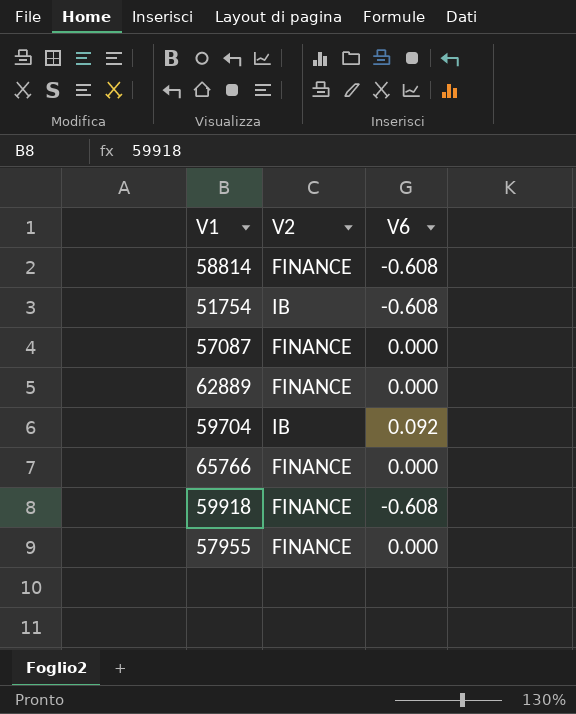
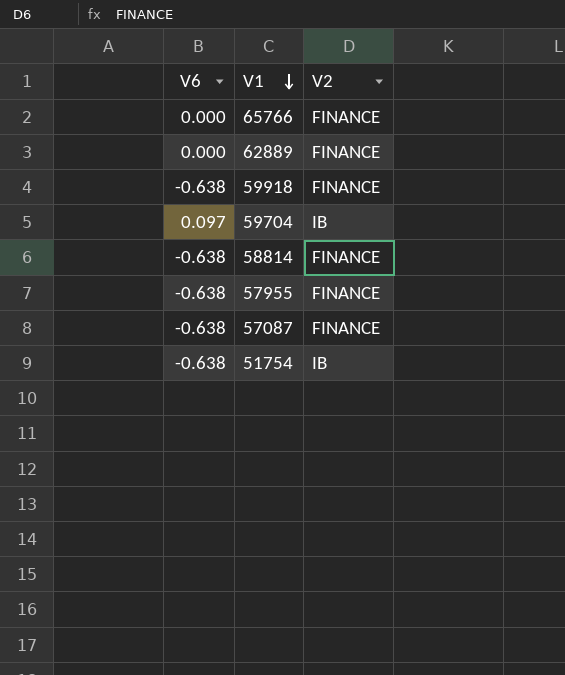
row order: none -> V1 descending
column V6 | position: 3 -> 1
59918 | V6: -0.608 -> -0.638
59704 | V6: 0.092 -> 0.097
58814 | V6: -0.608 -> -0.638
57955 | V6: 0.000 -> -0.638
57087 | V6: 0.000 -> -0.638
51754 | V6: -0.608 -> -0.638

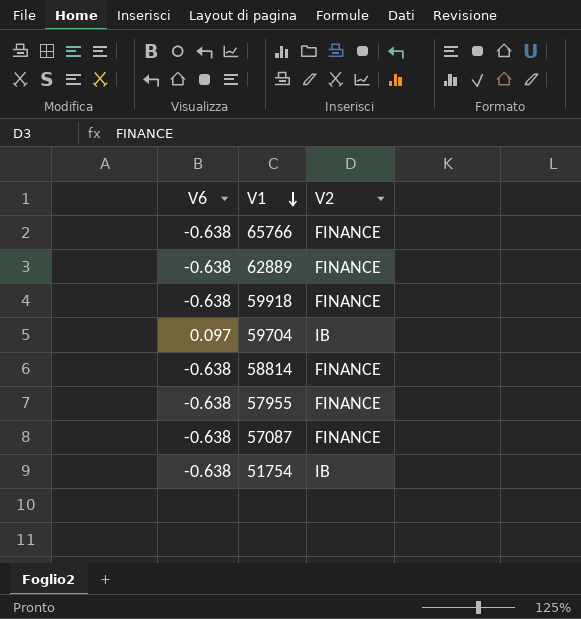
65766 | V6: 0.000 -> -0.638
62889 | V6: 0.000 -> -0.638

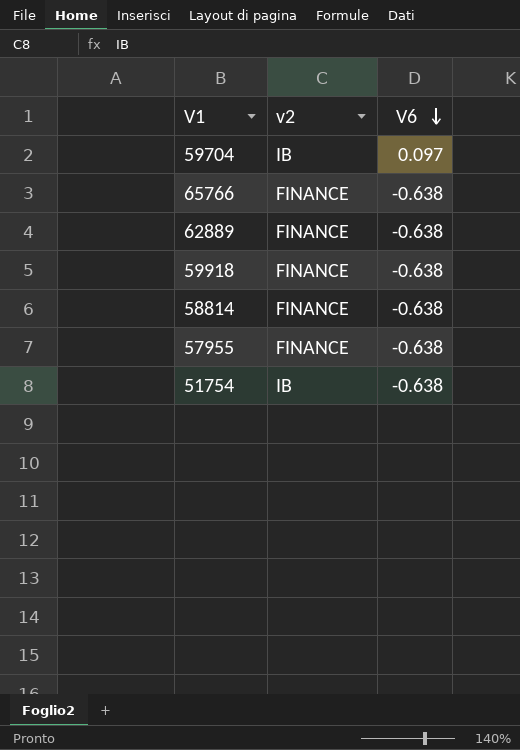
row order: V1 descending -> V6 descending
column name: V2 -> v2
column V6 | position: 1 -> 3
row 57087: -0.638 | FINANCE -> none

